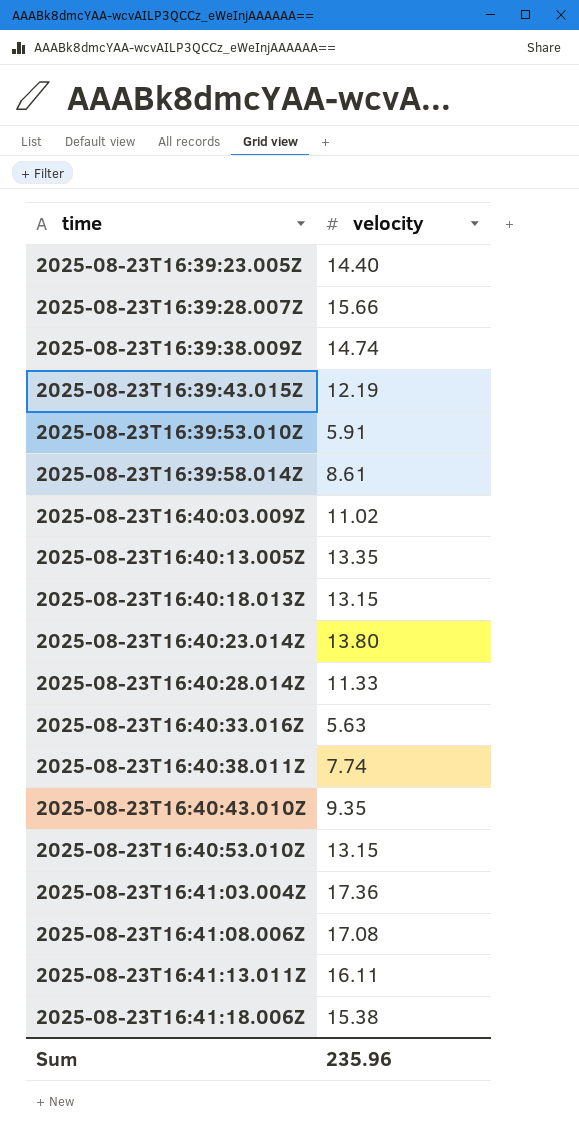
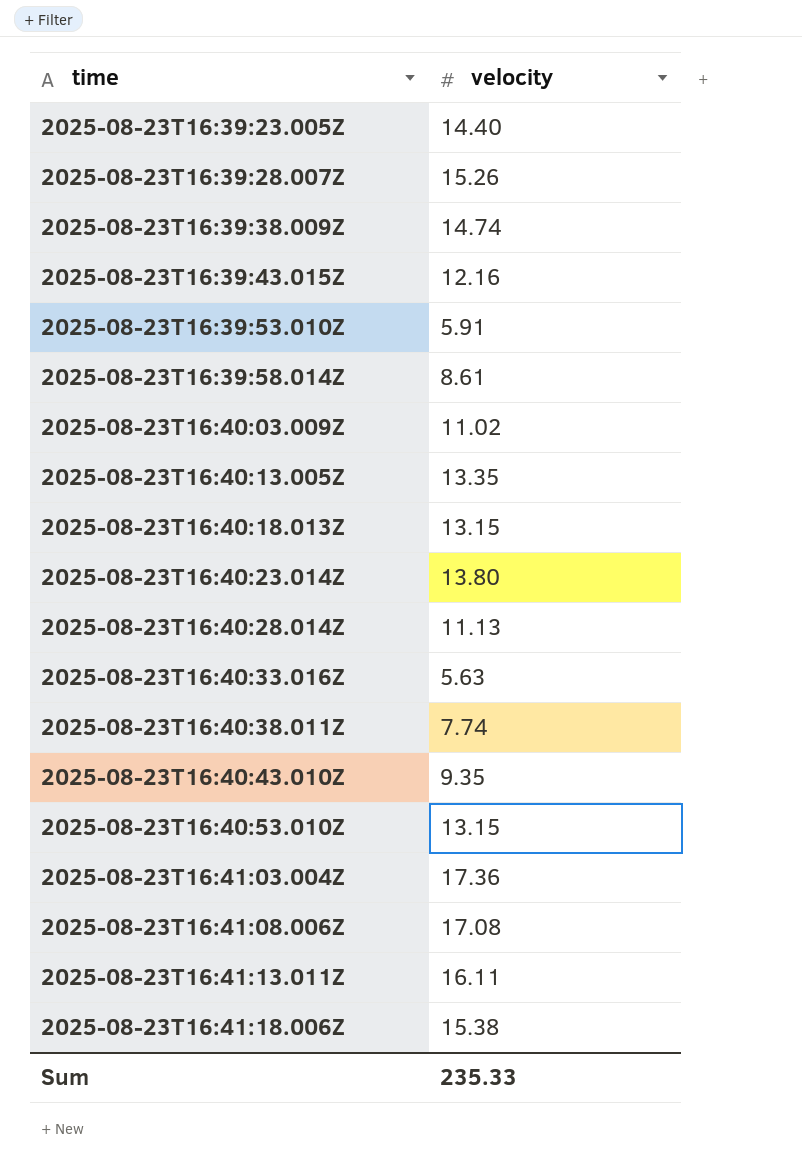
2025-08-23T16:39:28.007Z | velocity: 15.66 -> 15.26
2025-08-23T16:39:43.015Z | velocity: 12.19 -> 12.16
2025-08-23T16:40:28.014Z | velocity: 11.33 -> 11.13
Sum | velocity: 235.96 -> 235.33

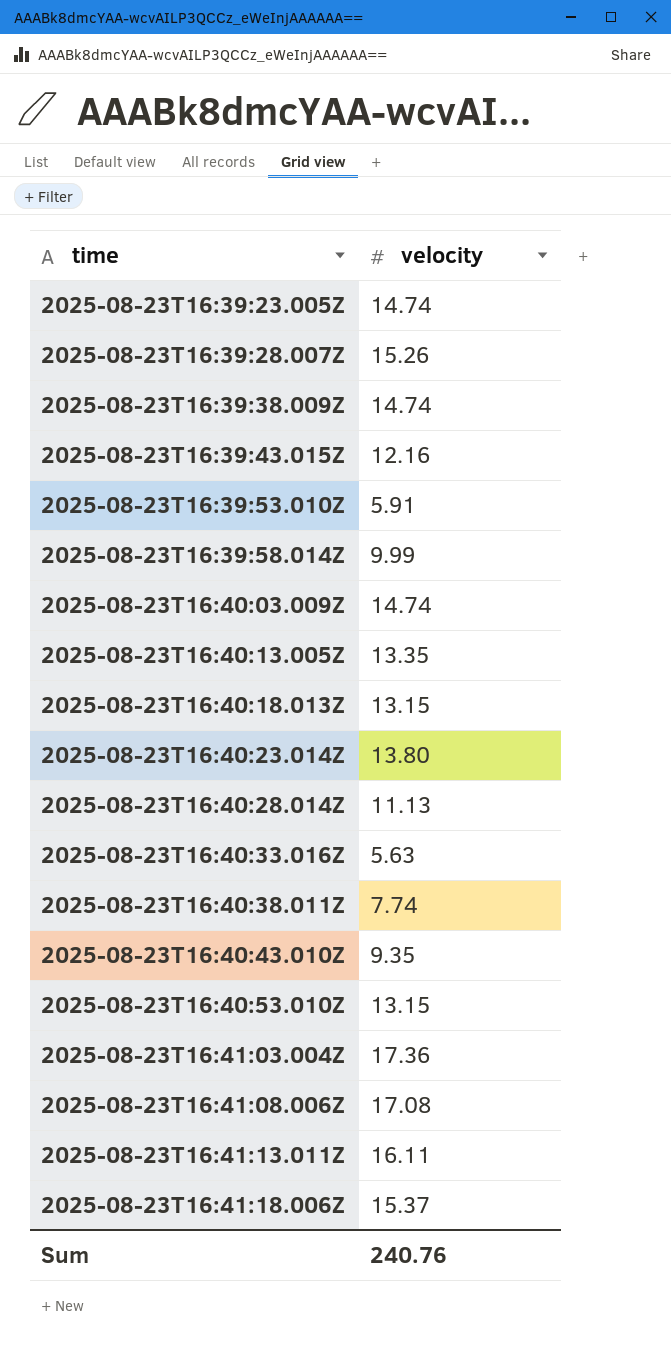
2025-08-23T16:39:23.005Z | velocity: 14.40 -> 14.74
2025-08-23T16:39:58.014Z | velocity: 8.61 -> 9.99
2025-08-23T16:40:03.009Z | velocity: 11.02 -> 14.74
2025-08-23T16:41:18.006Z | velocity: 15.38 -> 15.37
Sum | velocity: 235.33 -> 240.76

